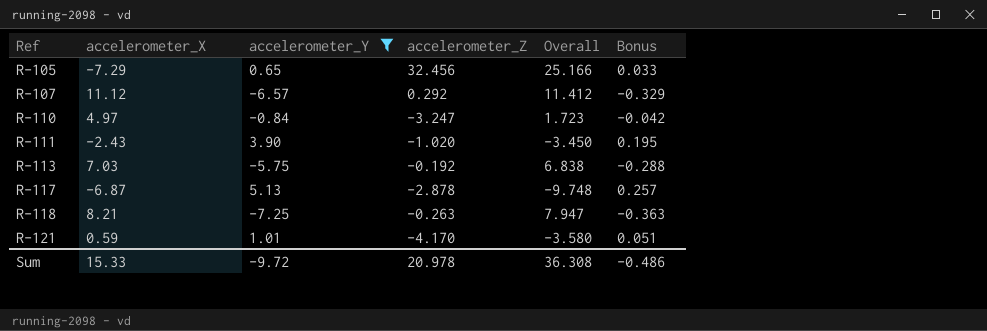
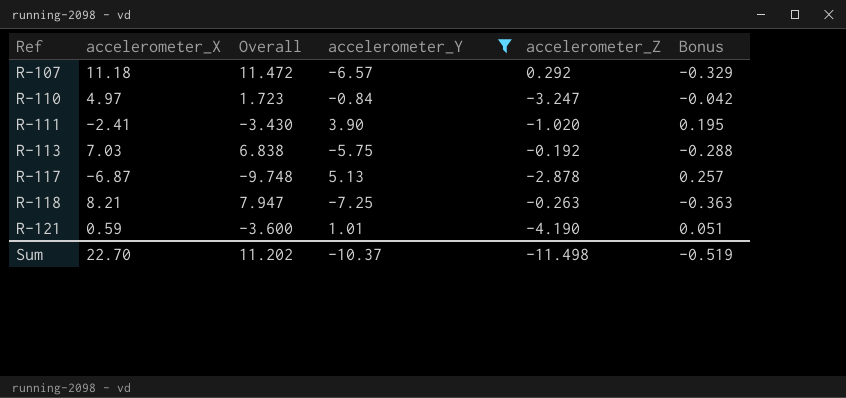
column Overall | position: 5 -> 3
row R-105: -7.29 | 0.65 | 32.456 | 25.166 | 0.033 -> none
R-107 | accelerometer_X: 11.12 -> 11.18
R-107 | Overall: 11.412 -> 11.472
R-111 | accelerometer_X: -2.43 -> -2.41
R-111 | Overall: -3.450 -> -3.430
R-121 | Overall: -3.580 -> -3.600
R-121 | accelerometer_Z: -4.170 -> -4.190
Sum | accelerometer_X: 15.33 -> 22.70
Sum | Overall: 36.308 -> 11.202
Sum | accelerometer_Y: -9.72 -> -10.37
Sum | accelerometer_Z: 20.978 -> -11.498
Sum | Bonus: -0.486 -> -0.519

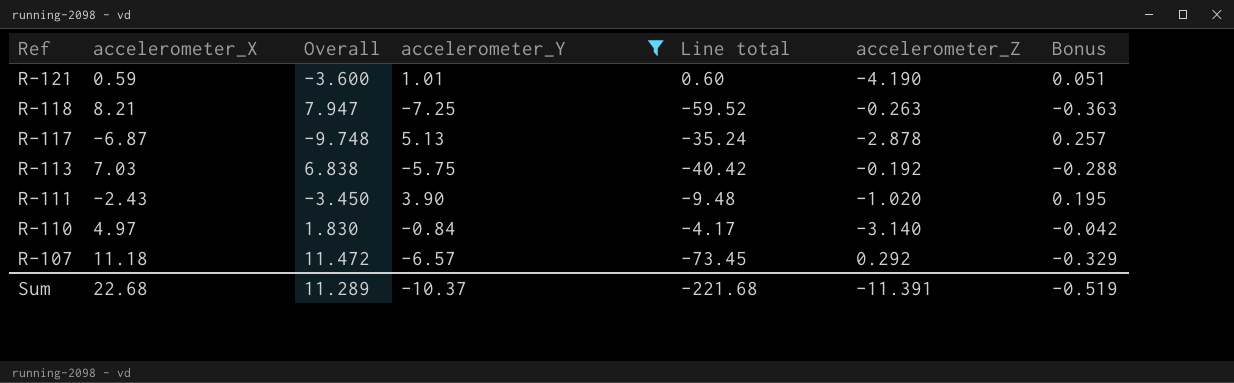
row order: Ref ascending -> Ref descending
column Line total | formula: none -> [accelerometer_X] * [accelerometer_Y]
R-111 | accelerometer_X: -2.41 -> -2.43
R-111 | Overall: -3.430 -> -3.450
R-110 | Overall: 1.723 -> 1.830
R-110 | accelerometer_Z: -3.247 -> -3.140
Sum | accelerometer_X: 22.70 -> 22.68
Sum | Overall: 11.202 -> 11.289
Sum | accelerometer_Z: -11.498 -> -11.391

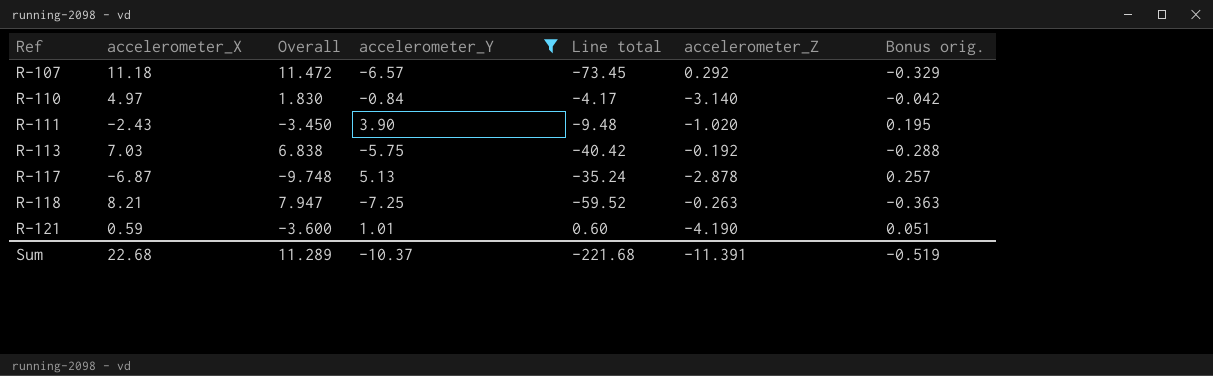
row order: Ref descending -> Ref ascending
column name: Bonus -> Bonus orig.

